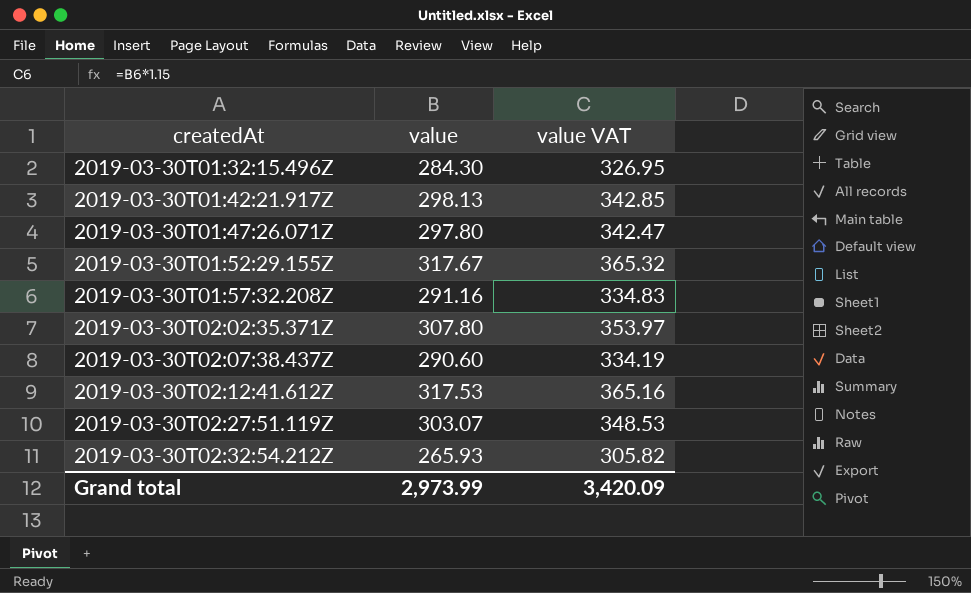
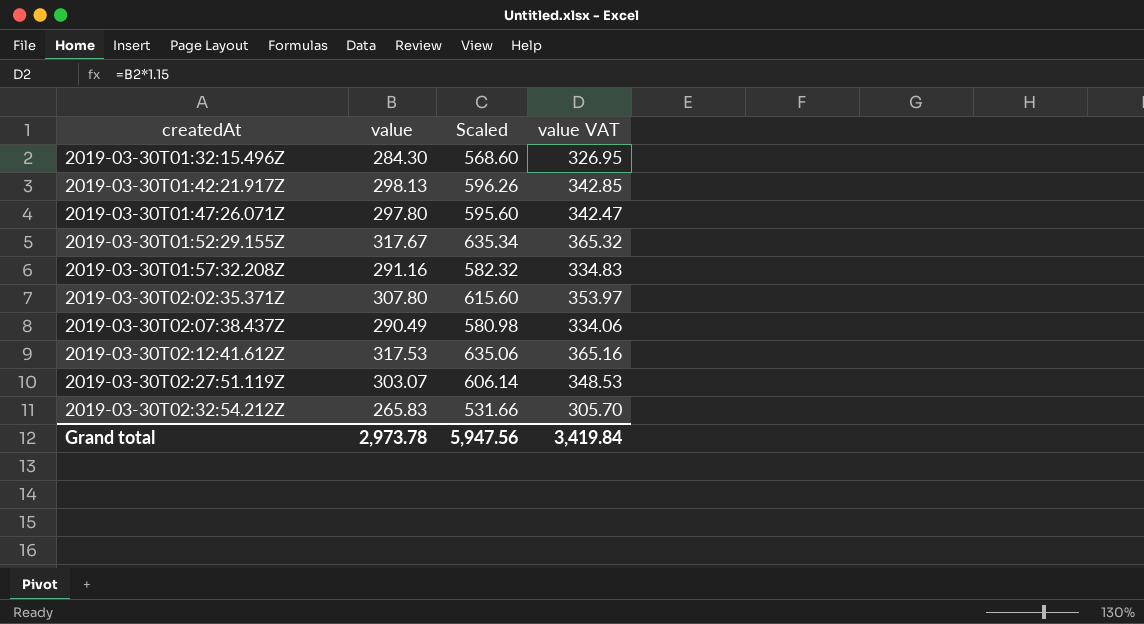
column Scaled | formula: none -> [value] * 2
2019-03-30T02:07:38.437Z | value: 290.60 -> 290.49
2019-03-30T02:07:38.437Z | value VAT: 334.19 -> 334.06
2019-03-30T02:32:54.212Z | value: 265.93 -> 265.83
2019-03-30T02:32:54.212Z | value VAT: 305.82 -> 305.70
Grand total | value: 2,973.99 -> 2,973.78
Grand total | value VAT: 3,420.09 -> 3,419.84

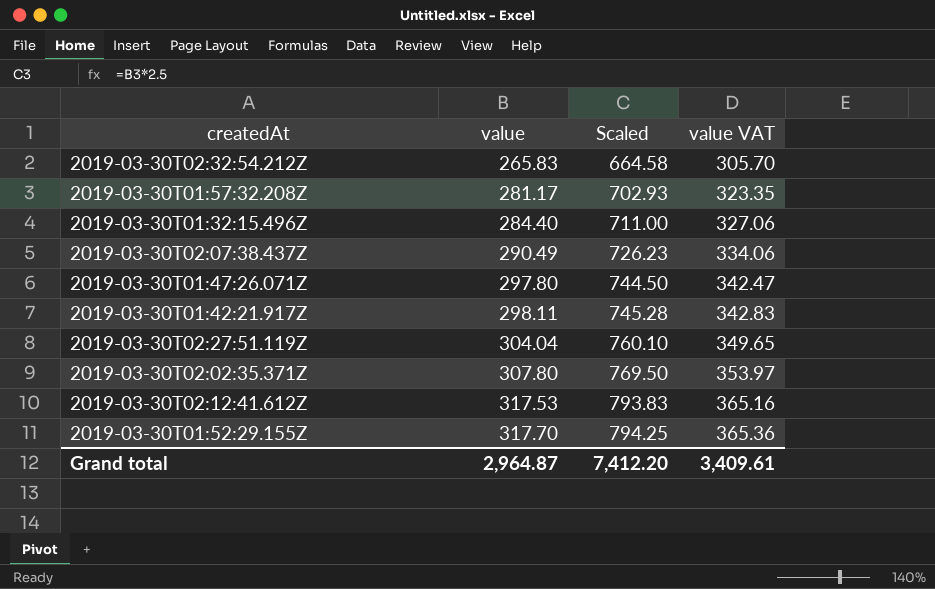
row order: createdAt ascending -> value ascending
column Scaled | formula: [value] * 2 -> [value] * 2.5
2019-03-30T01:57:32.208Z | value: 291.16 -> 281.17
2019-03-30T01:57:32.208Z | value VAT: 334.83 -> 323.35
2019-03-30T01:32:15.496Z | value: 284.30 -> 284.40
2019-03-30T01:32:15.496Z | value VAT: 326.95 -> 327.06
2019-03-30T01:42:21.917Z | value: 298.13 -> 298.11
2019-03-30T01:42:21.917Z | value VAT: 342.85 -> 342.83
2019-03-30T02:27:51.119Z | value: 303.07 -> 304.04
2019-03-30T02:27:51.119Z | value VAT: 348.53 -> 349.65
2019-03-30T01:52:29.155Z | value: 317.67 -> 317.70
2019-03-30T01:52:29.155Z | value VAT: 365.32 -> 365.36
Grand total | value: 2,973.78 -> 2,964.87
Grand total | Scaled: 5,947.56 -> 7,412.20
Grand total | value VAT: 3,419.84 -> 3,409.61

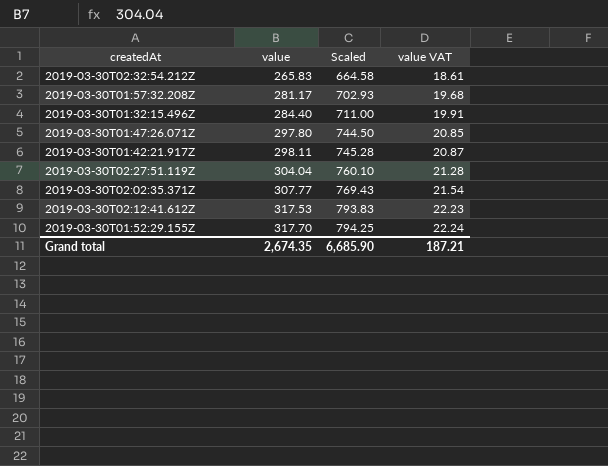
column value VAT | formula: [value] * 1.15 -> [value] * 0.07
row 2019-03-30T02:07:38.437Z: 290.49 | 726.23 | 334.06 -> none
2019-03-30T02:02:35.371Z | value: 307.80 -> 307.77
2019-03-30T02:02:35.371Z | Scaled: 769.50 -> 769.43
Grand total | value: 2,964.87 -> 2,674.35
Grand total | Scaled: 7,412.20 -> 6,685.90
Grand total | value VAT: 3,409.61 -> 187.21

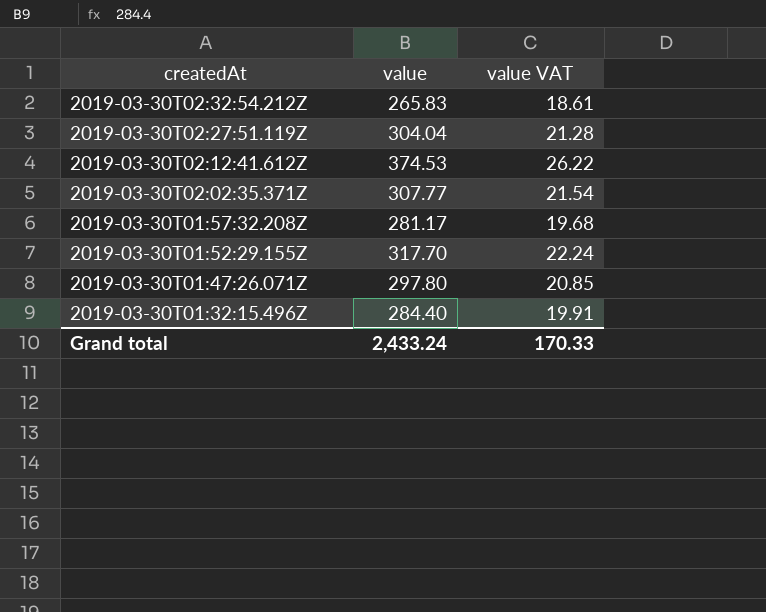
row order: value ascending -> createdAt descending
column Scaled | formula: [value] * 2.5 -> none
row 2019-03-30T01:42:21.917Z: 298.11 | 745.28 | 20.87 -> none
2019-03-30T02:12:41.612Z | value: 317.53 -> 374.53
2019-03-30T02:12:41.612Z | value VAT: 22.23 -> 26.22
Grand total | value: 2,674.35 -> 2,433.24
Grand total | value VAT: 187.21 -> 170.33

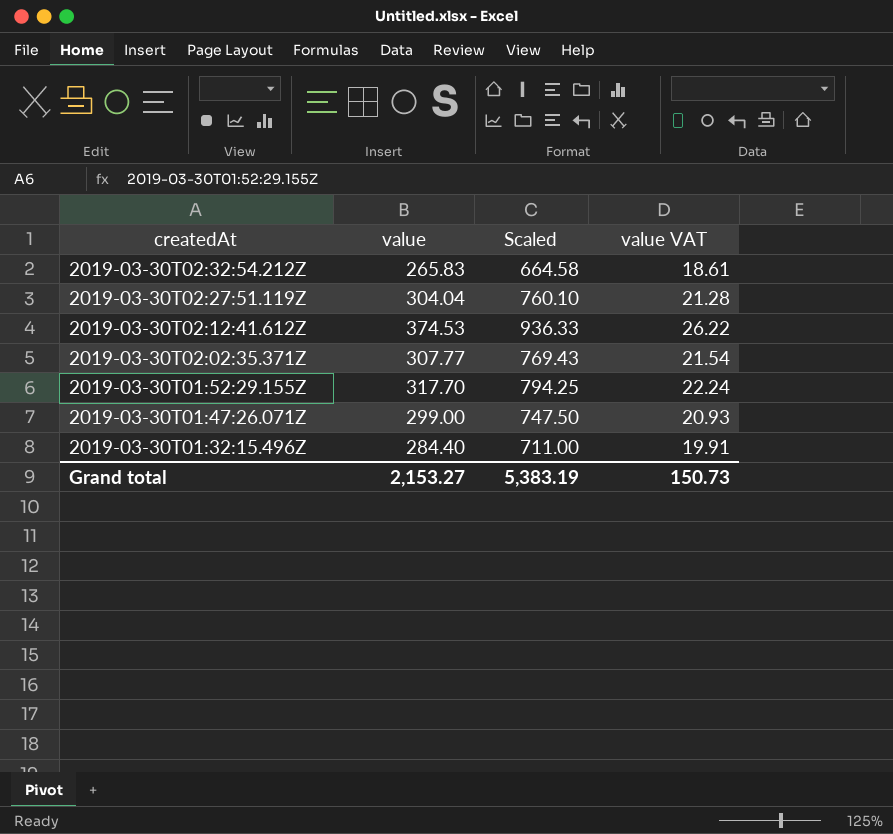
column Scaled | formula: none -> [value] * 2.5
row 2019-03-30T01:57:32.208Z: 281.17 | 19.68 -> none
2019-03-30T01:47:26.071Z | value: 297.80 -> 299.00
2019-03-30T01:47:26.071Z | value VAT: 20.85 -> 20.93
Grand total | value: 2,433.24 -> 2,153.27
Grand total | value VAT: 170.33 -> 150.73

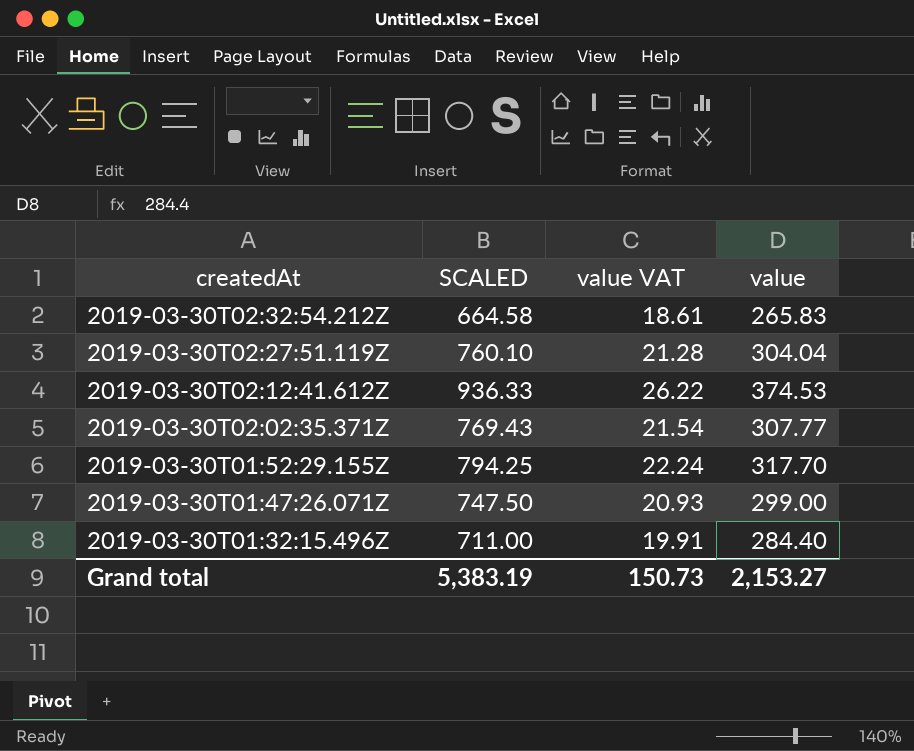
column name: Scaled -> SCALED
column value | position: 2 -> 4

